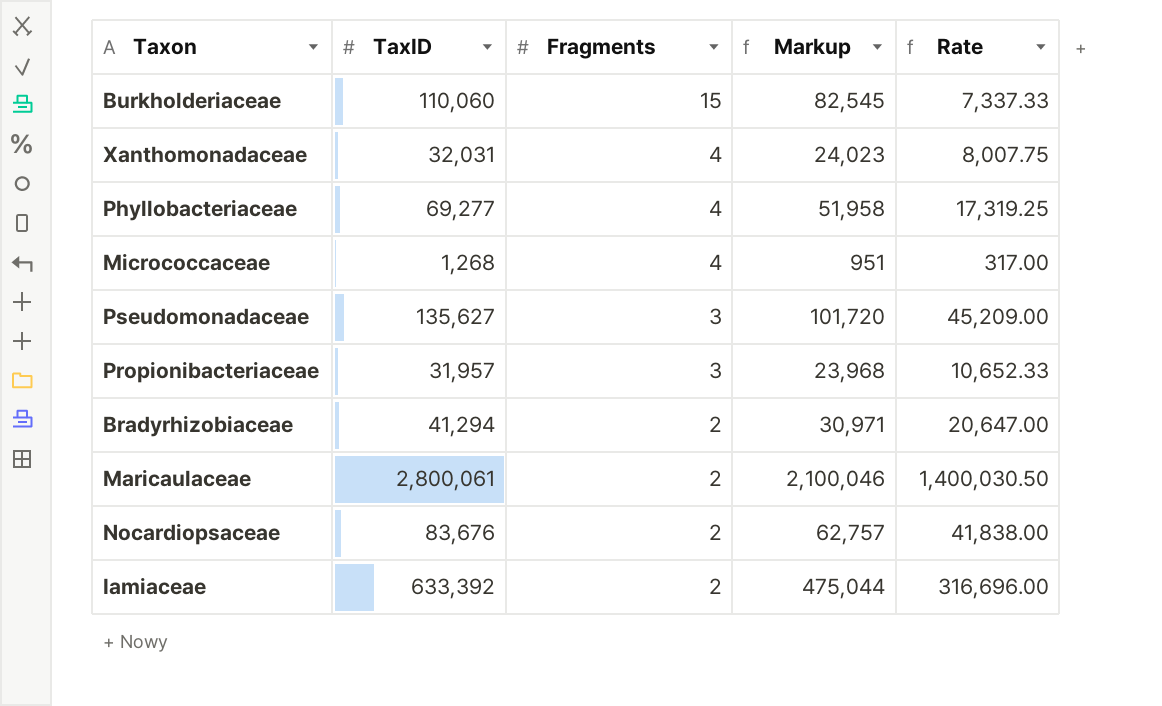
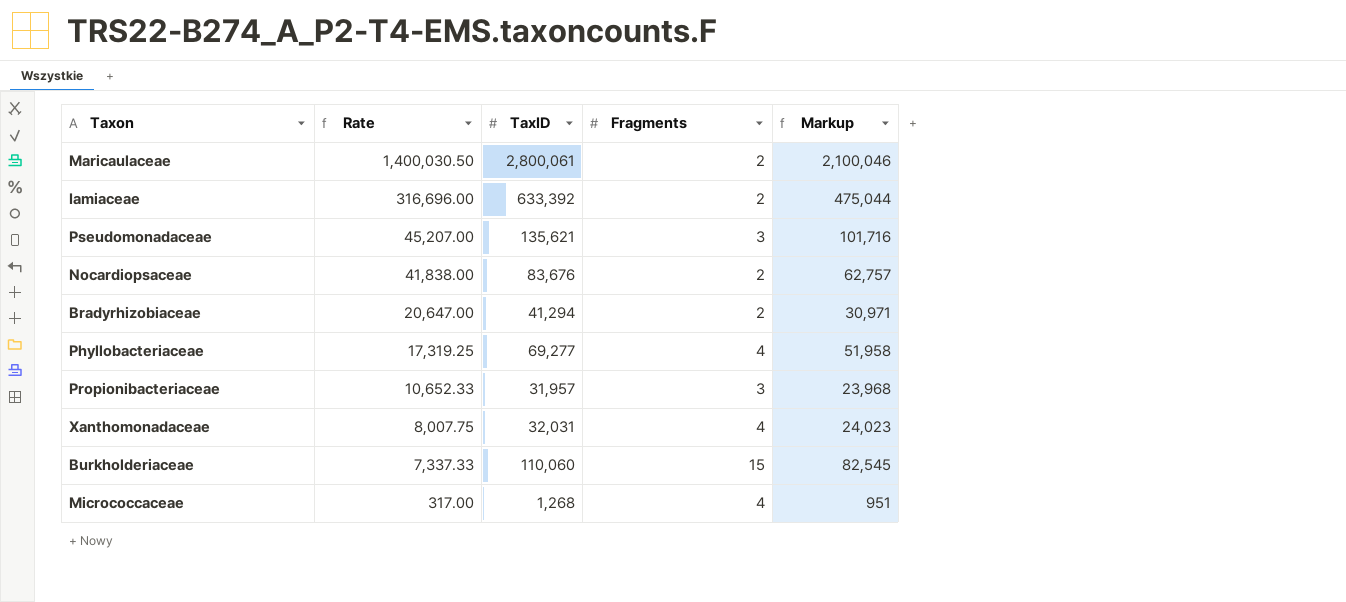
row order: Fragments descending -> Rate descending
column Rate | position: 5 -> 2
Pseudomonadaceae | Rate: 45,209.00 -> 45,207.00
Pseudomonadaceae | TaxID: 135,627 -> 135,621
Pseudomonadaceae | Markup: 101,720 -> 101,716

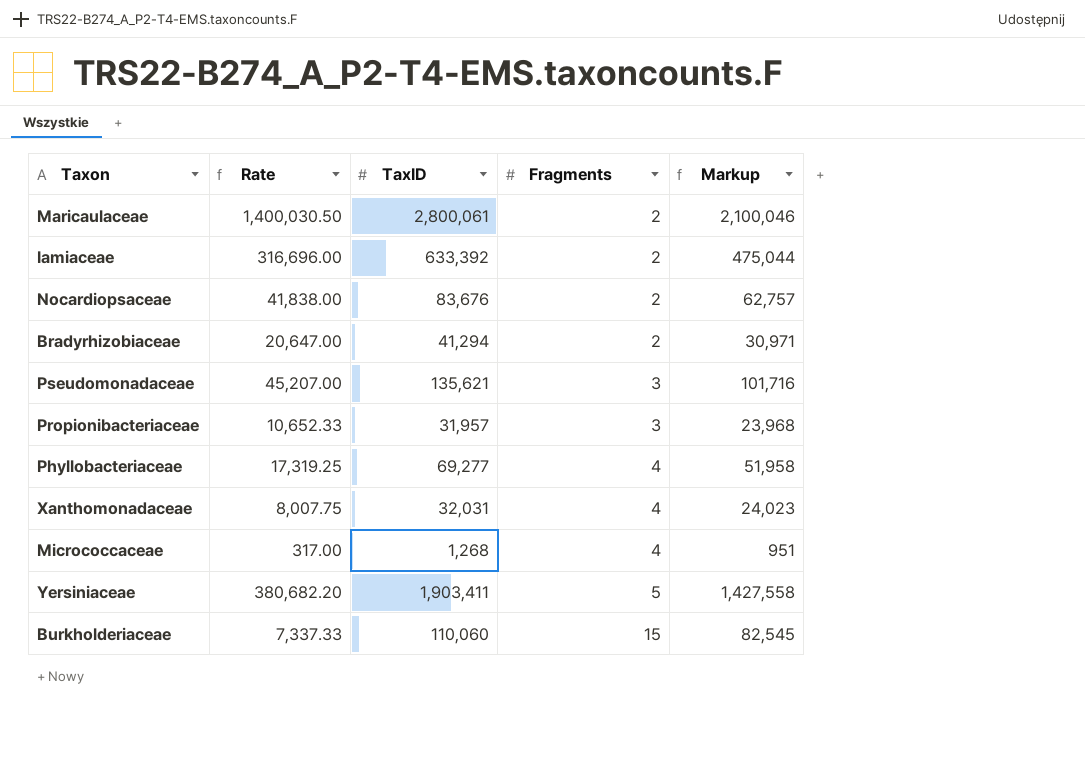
row order: Rate descending -> Fragments ascending
row Yersiniaceae: none -> 380,682.20 | 1,903,411 | 5 | 1,427,558

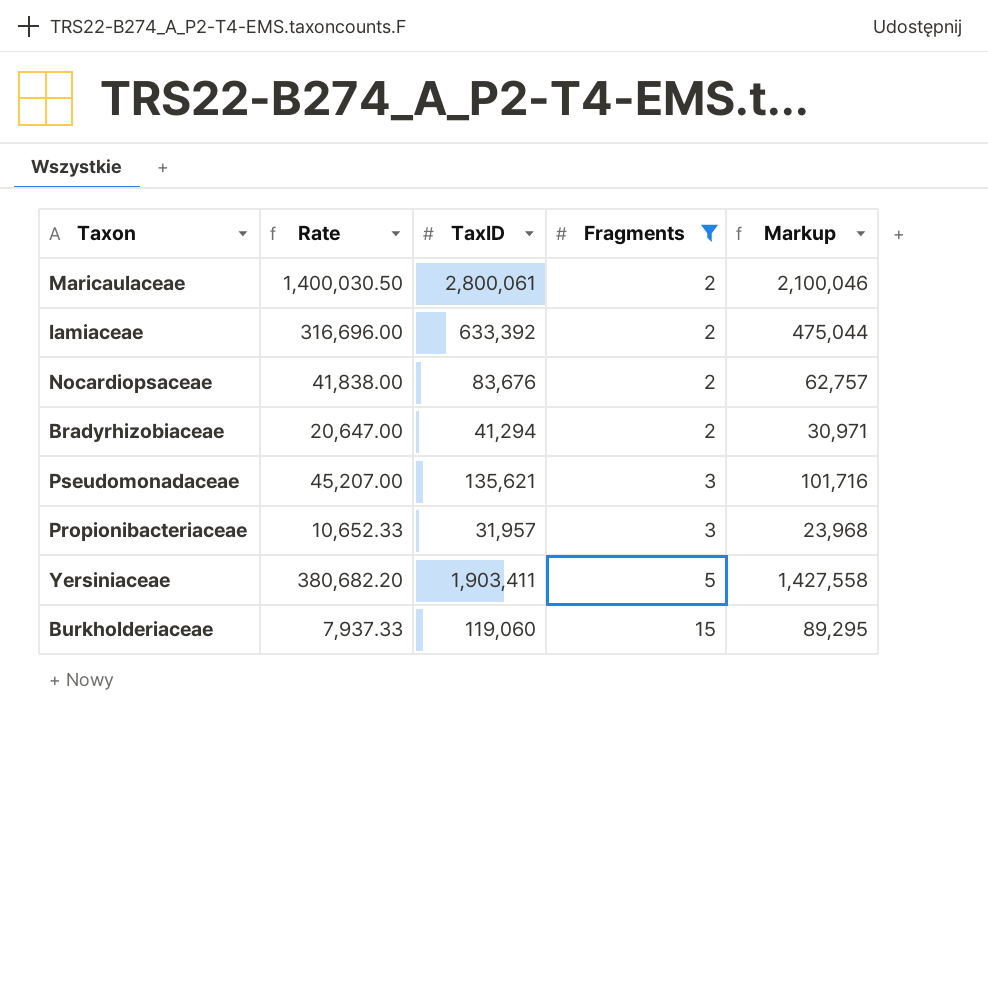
filter: none -> Fragments != 4
Burkholderiaceae | Rate: 7,337.33 -> 7,937.33
Burkholderiaceae | TaxID: 110,060 -> 119,060
Burkholderiaceae | Markup: 82,545 -> 89,295

